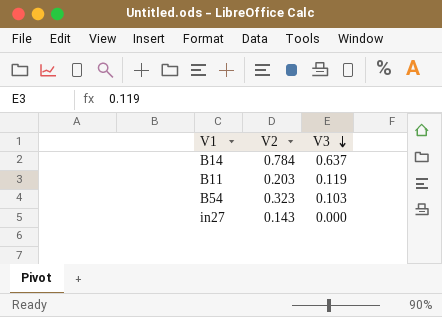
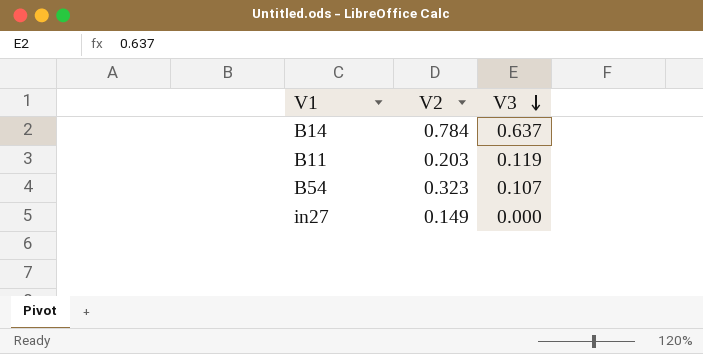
B54 | V3: 0.103 -> 0.107
in27 | V2: 0.143 -> 0.149

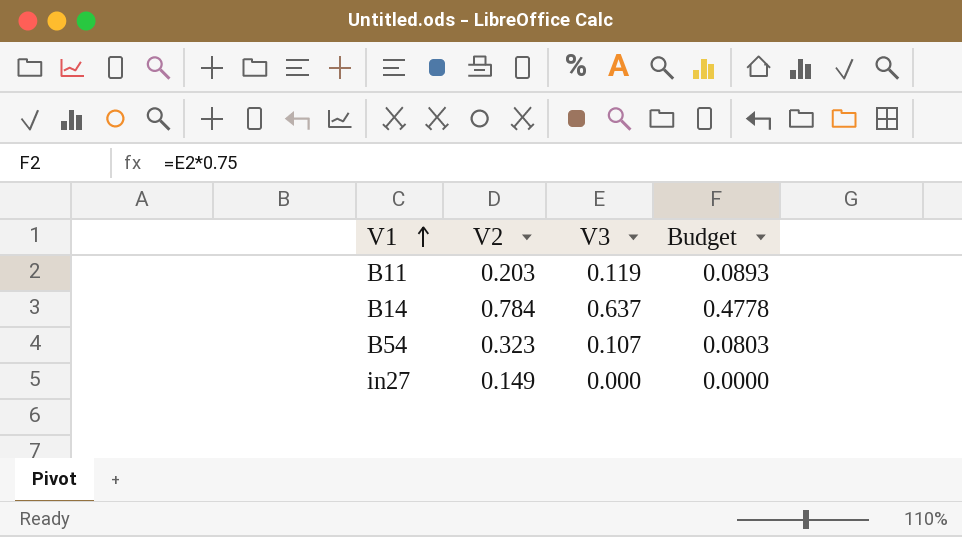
row order: V3 descending -> V1 ascending
column Budget | formula: none -> [V3] * 0.75

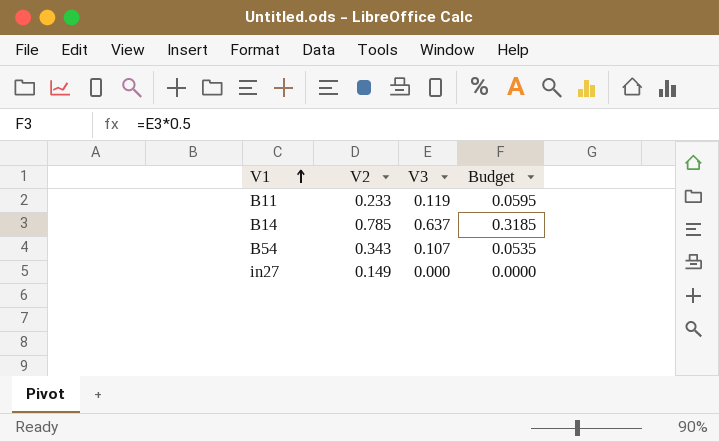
column Budget | formula: [V3] * 0.75 -> [V3] * 0.5
B11 | V2: 0.203 -> 0.233
B14 | V2: 0.784 -> 0.785
B54 | V2: 0.323 -> 0.343

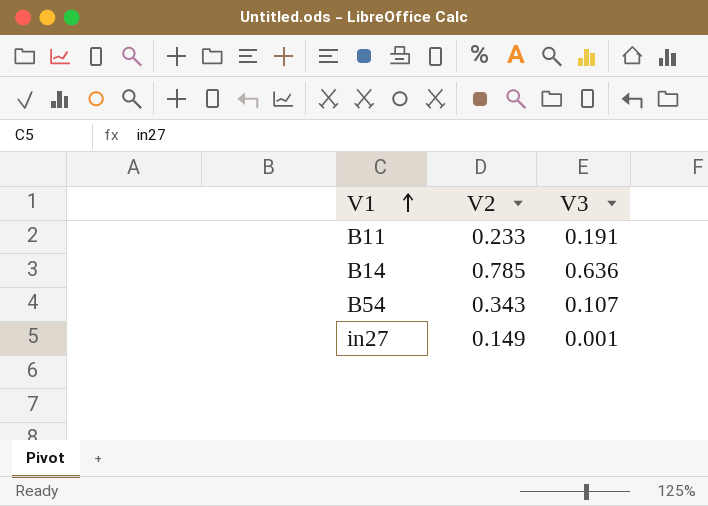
column Budget | formula: [V3] * 0.5 -> none
B11 | V3: 0.119 -> 0.191
B14 | V3: 0.637 -> 0.636
in27 | V3: 0.000 -> 0.001

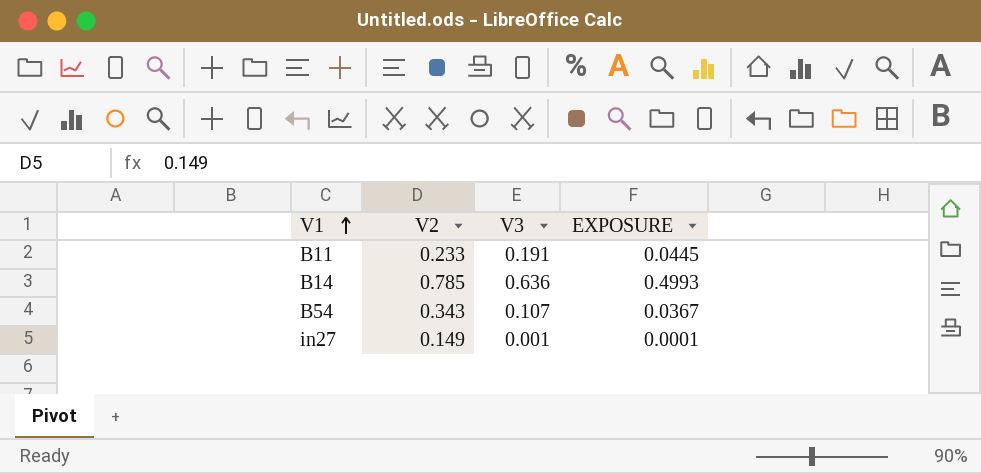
column EXPOSURE | formula: none -> [V2] * [V3]

